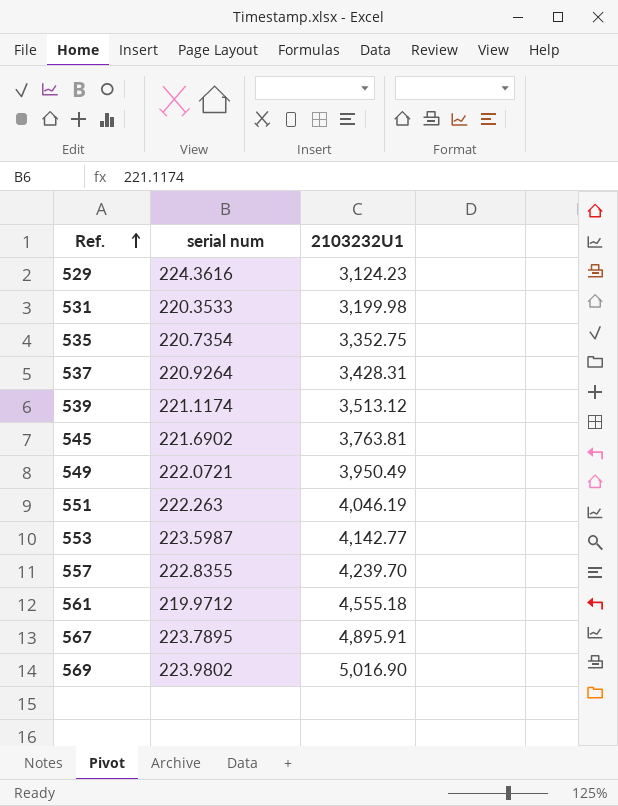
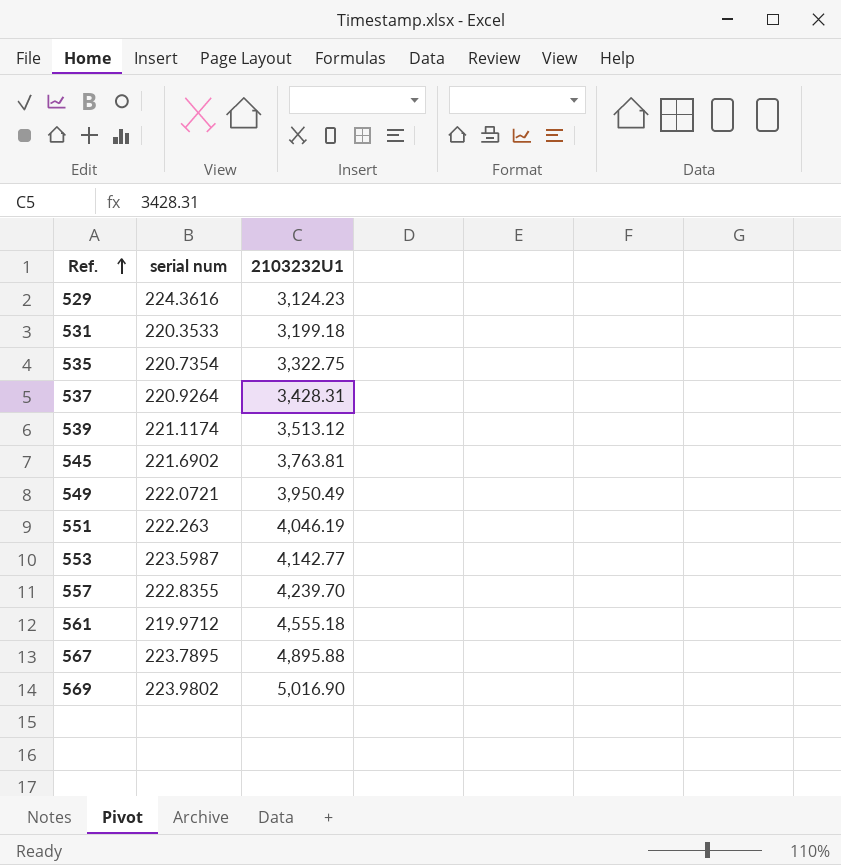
531 | 2103232U1: 3,199.98 -> 3,199.18
535 | 2103232U1: 3,352.75 -> 3,322.75
567 | 2103232U1: 4,895.91 -> 4,895.88

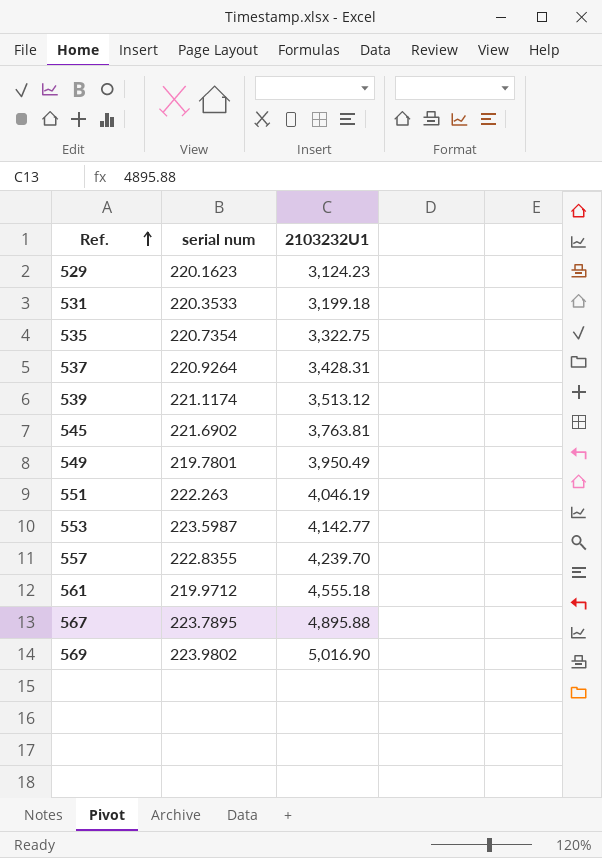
529 | serial num: 224.3616 -> 220.1623
549 | serial num: 222.0721 -> 219.7801

